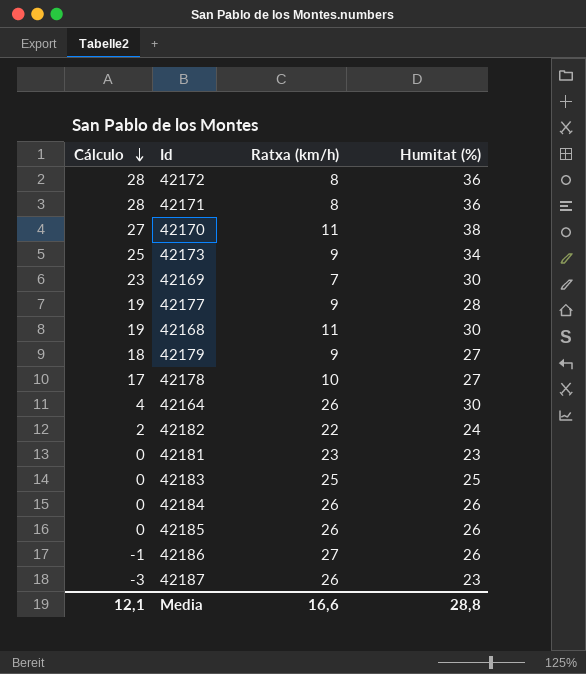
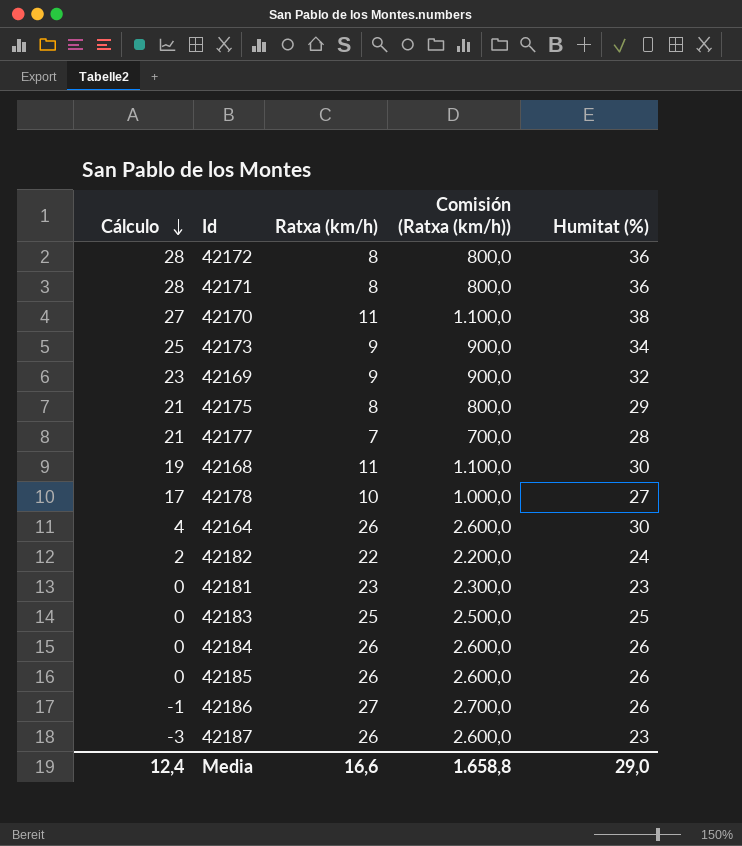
column Comisión (Ratxa (km/h)) | formula: none -> [Ratxa (km/h)] * 100
row 42179: 18 | 9 | 27 -> none
42169 | Ratxa (km/h): 7 -> 9
42169 | Humitat (%): 30 -> 32
row 42175: none -> 21 | 8 | 800,0 | 29
42177 | Cálculo: 19 -> 21
42177 | Ratxa (km/h): 9 -> 7
Media | Cálculo: 12,1 -> 12,4
Media | Humitat (%): 28,8 -> 29,0

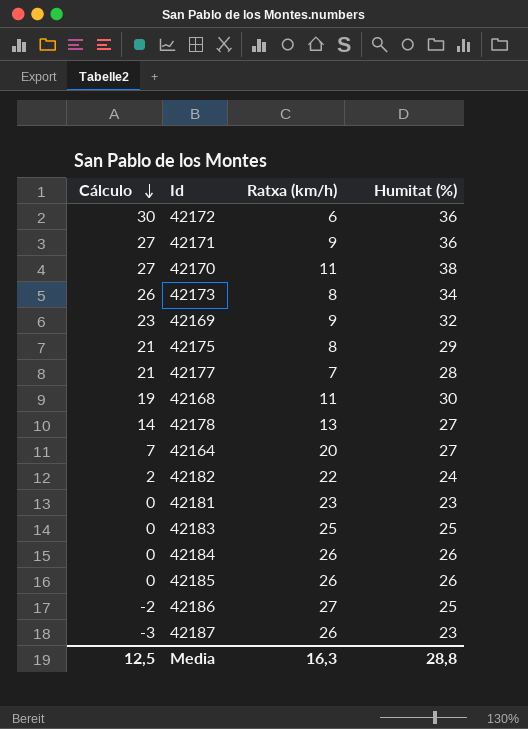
column Comisión (Ratxa (km/h)) | formula: [Ratxa (km/h)] * 100 -> none
42172 | Cálculo: 28 -> 30
42172 | Ratxa (km/h): 8 -> 6
42171 | Cálculo: 28 -> 27
42171 | Ratxa (km/h): 8 -> 9
42173 | Cálculo: 25 -> 26
42173 | Ratxa (km/h): 9 -> 8
42178 | Cálculo: 17 -> 14
42178 | Ratxa (km/h): 10 -> 13
42164 | Cálculo: 4 -> 7
42164 | Ratxa (km/h): 26 -> 20
42164 | Humitat (%): 30 -> 27
42186 | Cálculo: -1 -> -2
42186 | Humitat (%): 26 -> 25
Media | Cálculo: 12,4 -> 12,5
Media | Ratxa (km/h): 16,6 -> 16,3
Media | Humitat (%): 29,0 -> 28,8

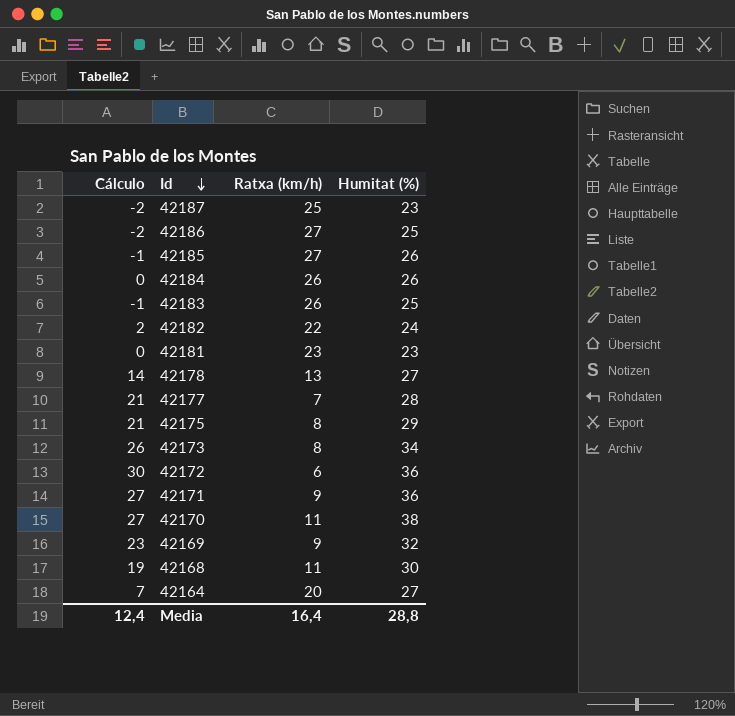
row order: Cálculo descending -> Id descending
42187 | Cálculo: -3 -> -2
42187 | Ratxa (km/h): 26 -> 25
42185 | Cálculo: 0 -> -1
42185 | Ratxa (km/h): 26 -> 27
42183 | Cálculo: 0 -> -1
42183 | Ratxa (km/h): 25 -> 26
Media | Cálculo: 12,5 -> 12,4
Media | Ratxa (km/h): 16,3 -> 16,4

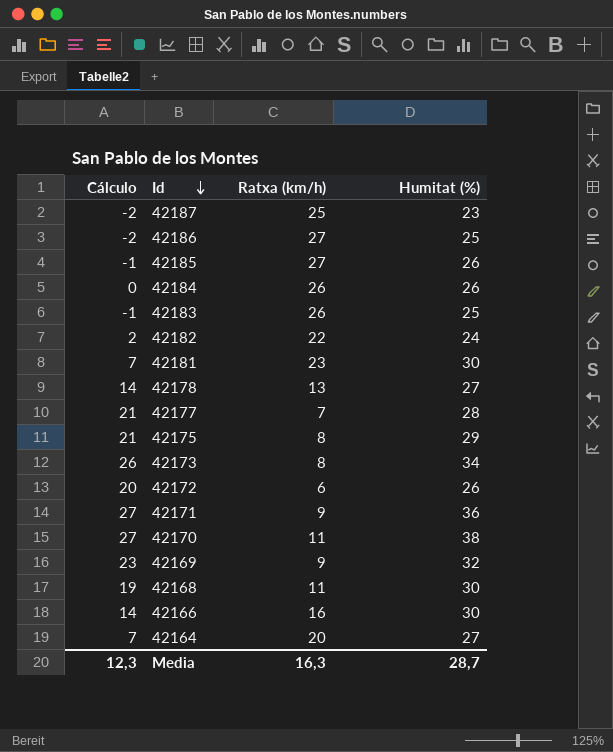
42181 | Cálculo: 0 -> 7
42181 | Humitat (%): 23 -> 30
42172 | Cálculo: 30 -> 20
42172 | Humitat (%): 36 -> 26
row 42166: none -> 14 | 16 | 30
Media | Cálculo: 12,4 -> 12,3
Media | Ratxa (km/h): 16,4 -> 16,3
Media | Humitat (%): 28,8 -> 28,7

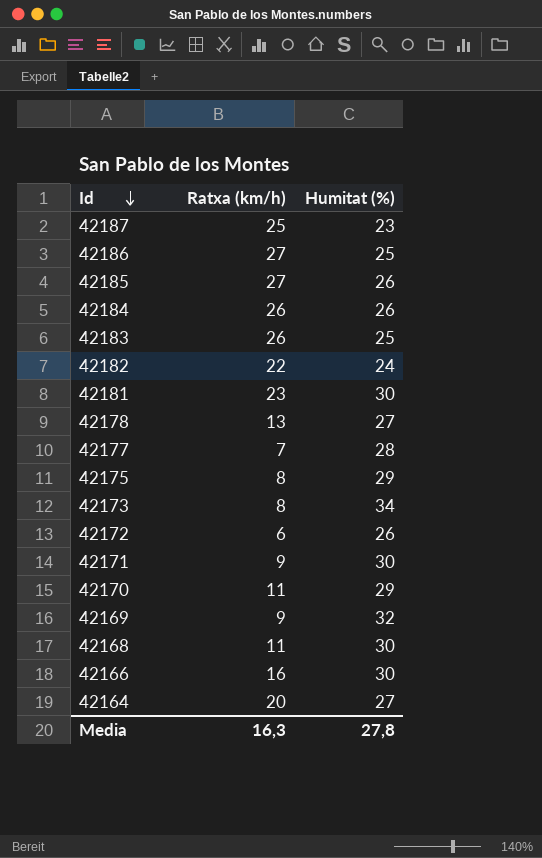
column Cálculo | formula: [Humitat (%)] - [Ratxa (km/h)] -> none
42171 | Humitat (%): 36 -> 30
42170 | Humitat (%): 38 -> 29
Media | Humitat (%): 28,7 -> 27,8

